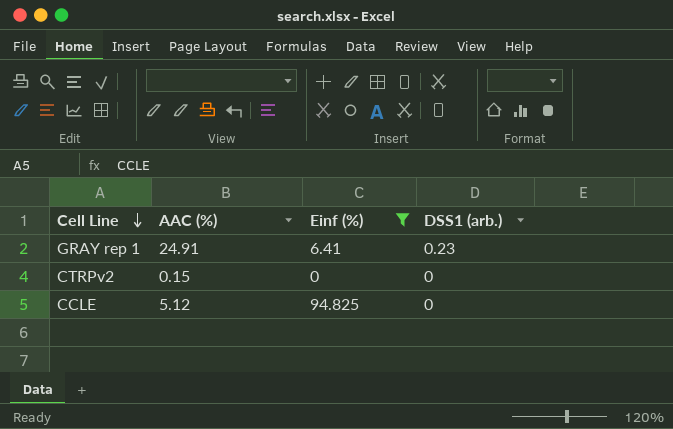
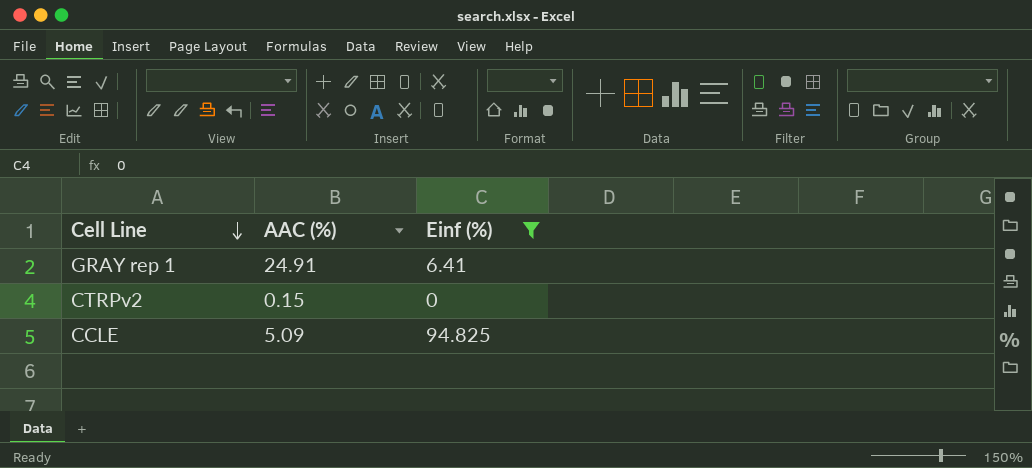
column DSS1 (arb.) | position: 4 -> none
CCLE | AAC (%): 5.12 -> 5.09

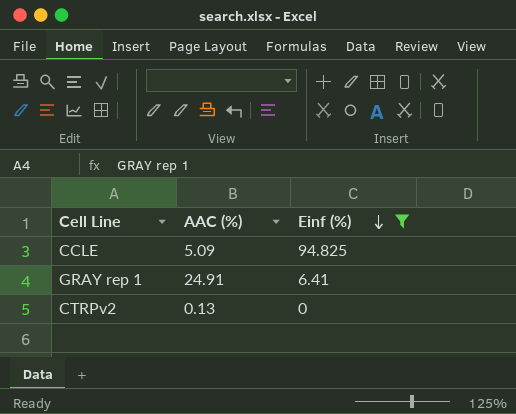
row order: Cell Line descending -> Einf (%) descending
CTRPv2 | AAC (%): 0.15 -> 0.13

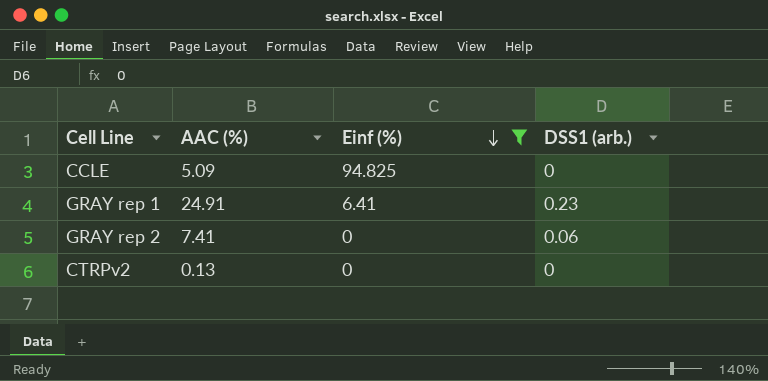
column DSS1 (arb.) | position: none -> 4
row GRAY rep 2: none -> 7.41 | 0 | 0.06

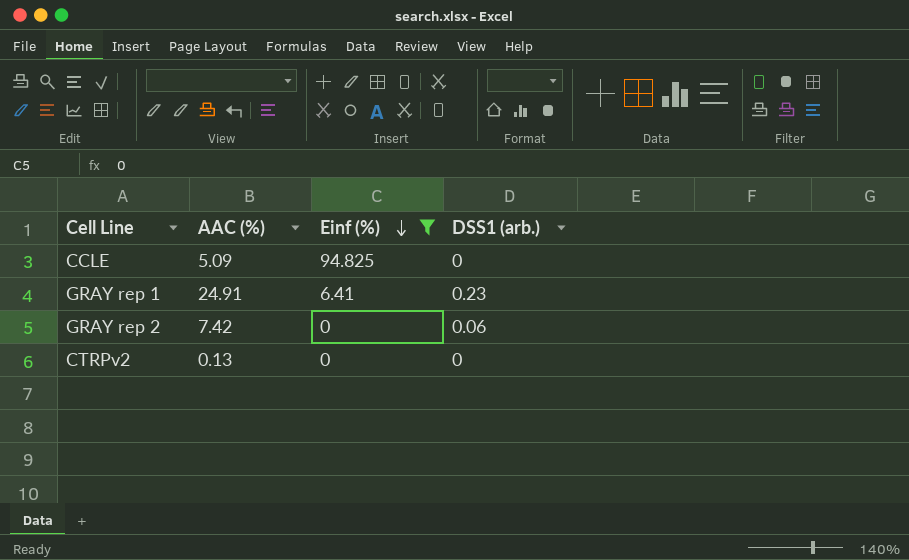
GRAY rep 2 | AAC (%): 7.41 -> 7.42

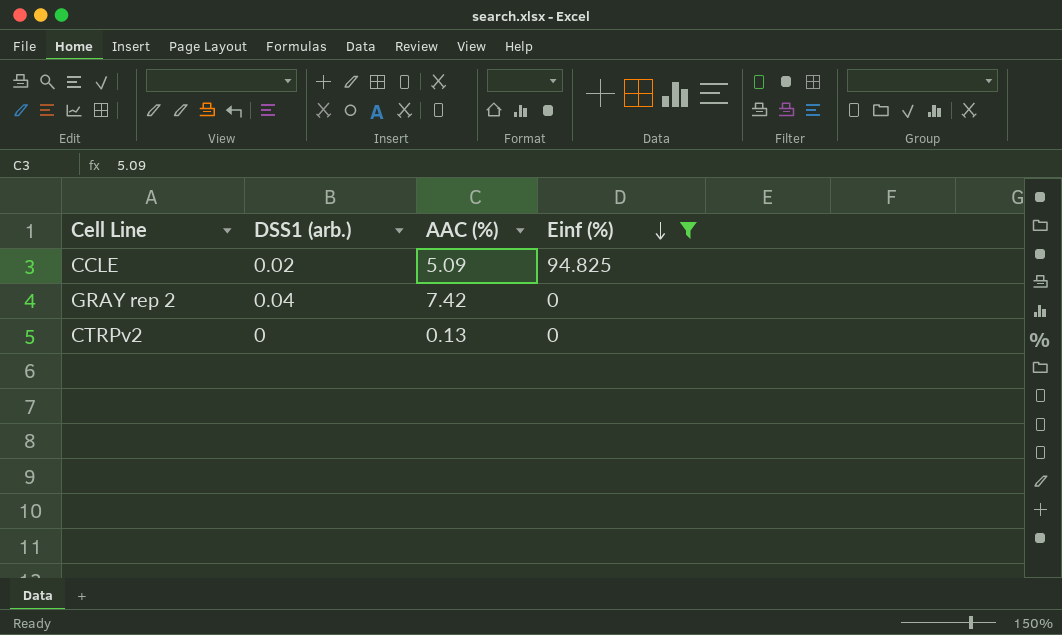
column DSS1 (arb.) | position: 4 -> 2
row GRAY rep 1: 24.91 | 6.41 | 0.23 -> none
CCLE | DSS1 (arb.): 0 -> 0.02
GRAY rep 2 | DSS1 (arb.): 0.06 -> 0.04

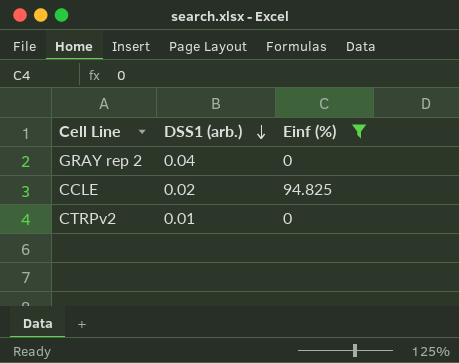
row order: Einf (%) descending -> DSS1 (arb.) descending
column AAC (%) | position: 3 -> none
CTRPv2 | DSS1 (arb.): 0 -> 0.01

